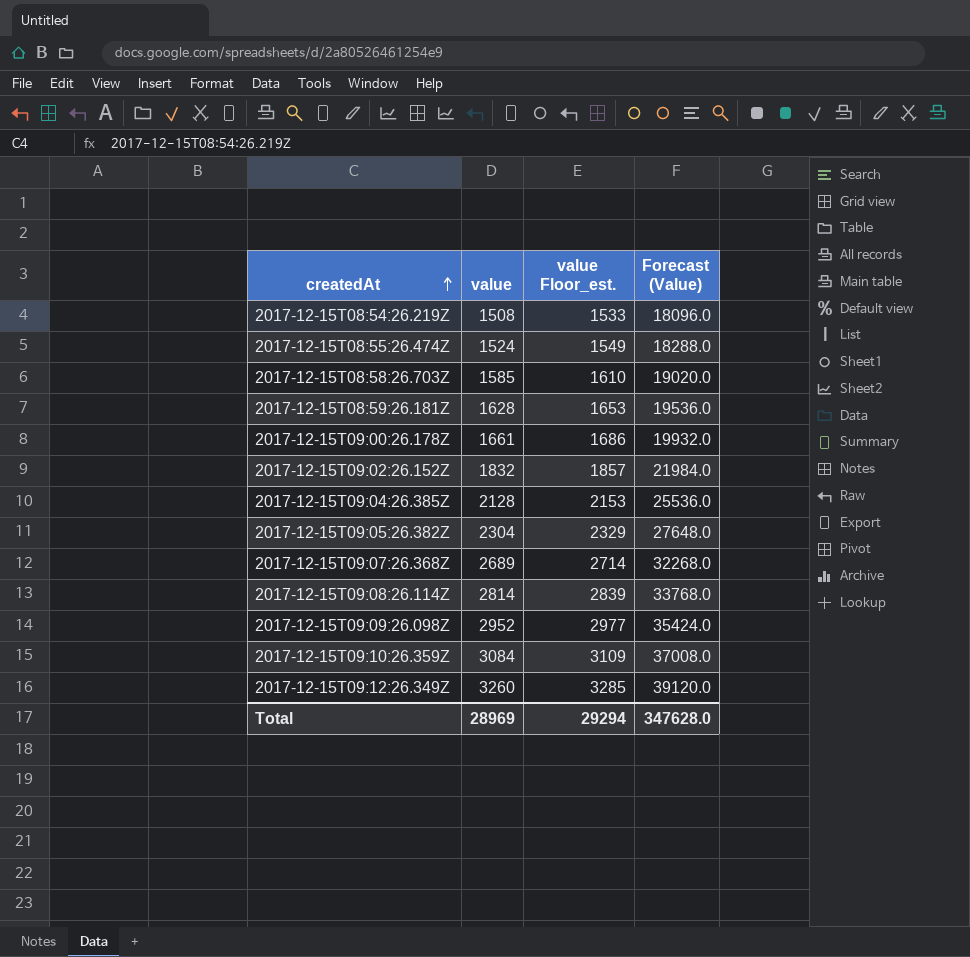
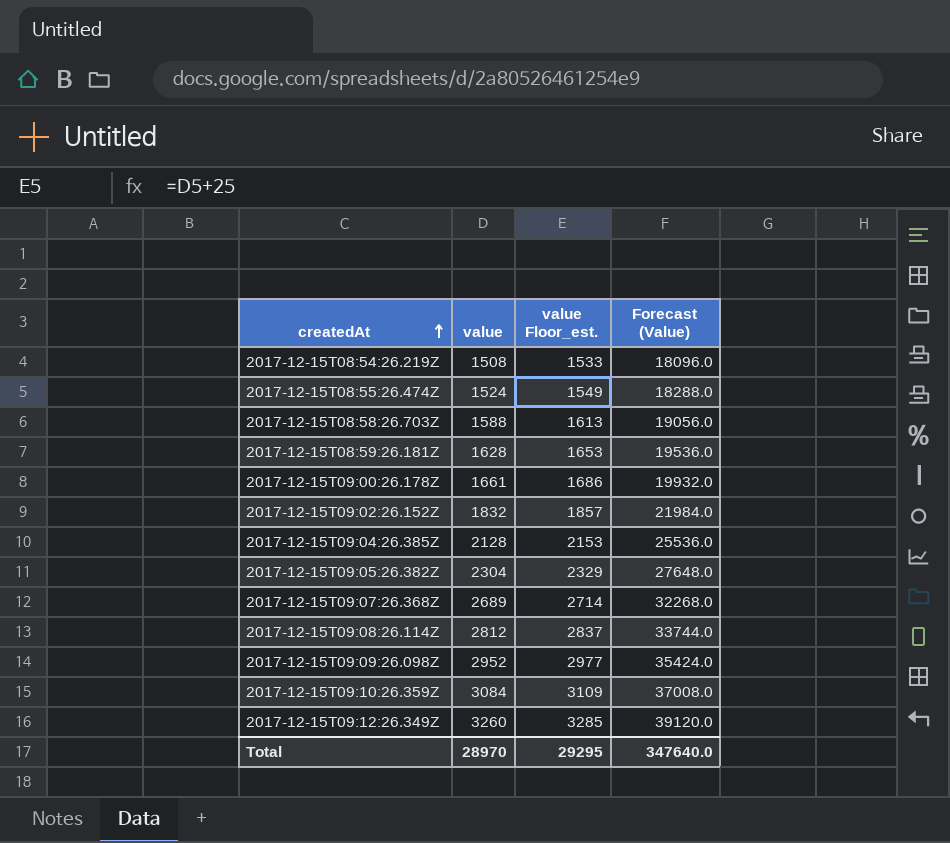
2017-12-15T08:58:26.703Z | value: 1585 -> 1588
2017-12-15T08:58:26.703Z | value Floor_est.: 1610 -> 1613
2017-12-15T08:58:26.703Z | Forecast (Value): 19020.0 -> 19056.0
2017-12-15T09:08:26.114Z | value: 2814 -> 2812
2017-12-15T09:08:26.114Z | value Floor_est.: 2839 -> 2837
2017-12-15T09:08:26.114Z | Forecast (Value): 33768.0 -> 33744.0
Total | value: 28969 -> 28970
Total | value Floor_est.: 29294 -> 29295
Total | Forecast (Value): 347628.0 -> 347640.0

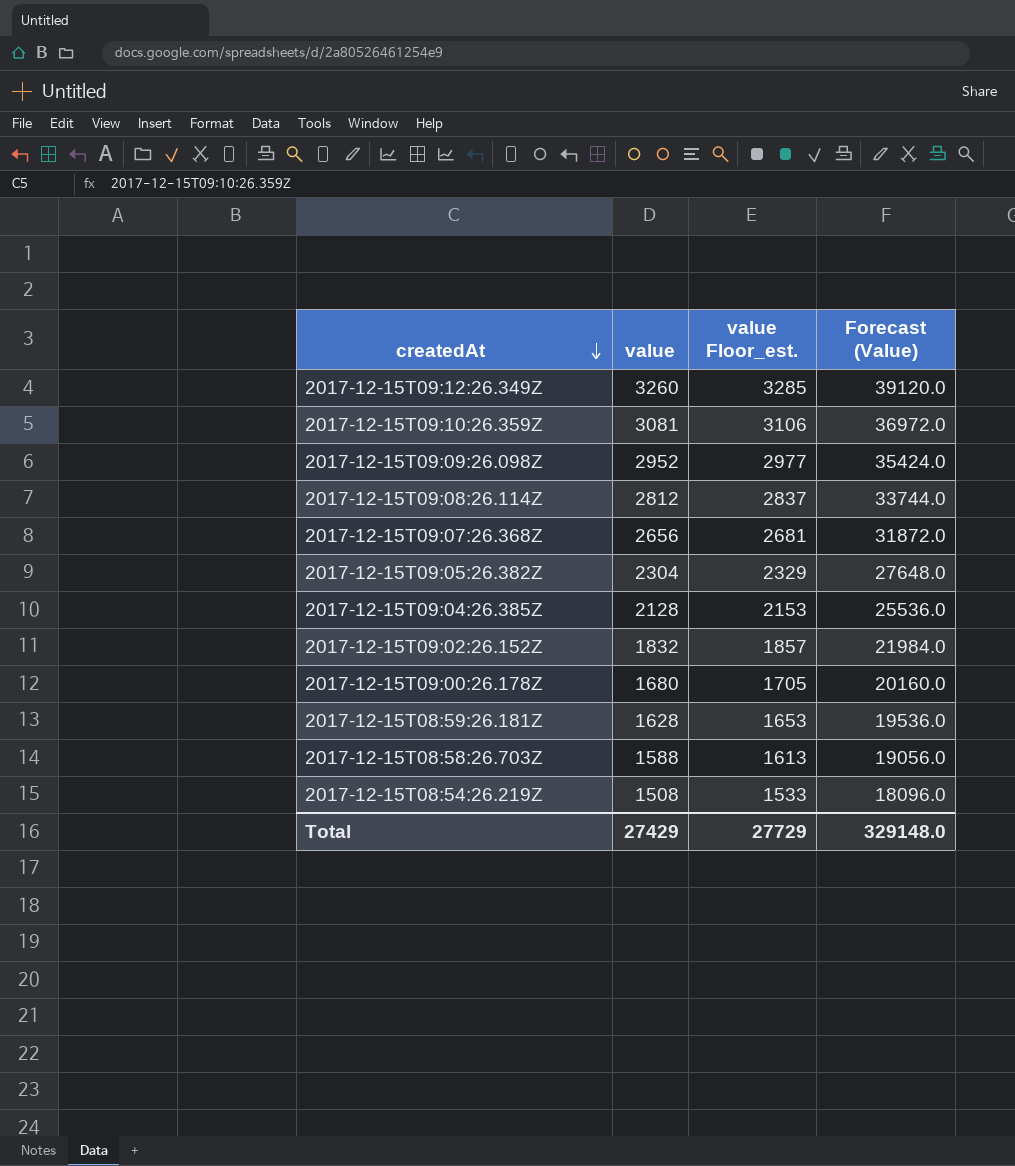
row order: createdAt ascending -> createdAt descending
row 2017-12-15T08:55:26.474Z: 1524 | 1549 | 18288.0 -> none
2017-12-15T09:10:26.359Z | value: 3084 -> 3081
2017-12-15T09:10:26.359Z | value Floor_est.: 3109 -> 3106
2017-12-15T09:10:26.359Z | Forecast (Value): 37008.0 -> 36972.0
2017-12-15T09:07:26.368Z | value: 2689 -> 2656
2017-12-15T09:07:26.368Z | value Floor_est.: 2714 -> 2681
2017-12-15T09:07:26.368Z | Forecast (Value): 32268.0 -> 31872.0
2017-12-15T09:00:26.178Z | value: 1661 -> 1680
2017-12-15T09:00:26.178Z | value Floor_est.: 1686 -> 1705
2017-12-15T09:00:26.178Z | Forecast (Value): 19932.0 -> 20160.0
Total | value: 28970 -> 27429
Total | value Floor_est.: 29295 -> 27729
Total | Forecast (Value): 347640.0 -> 329148.0

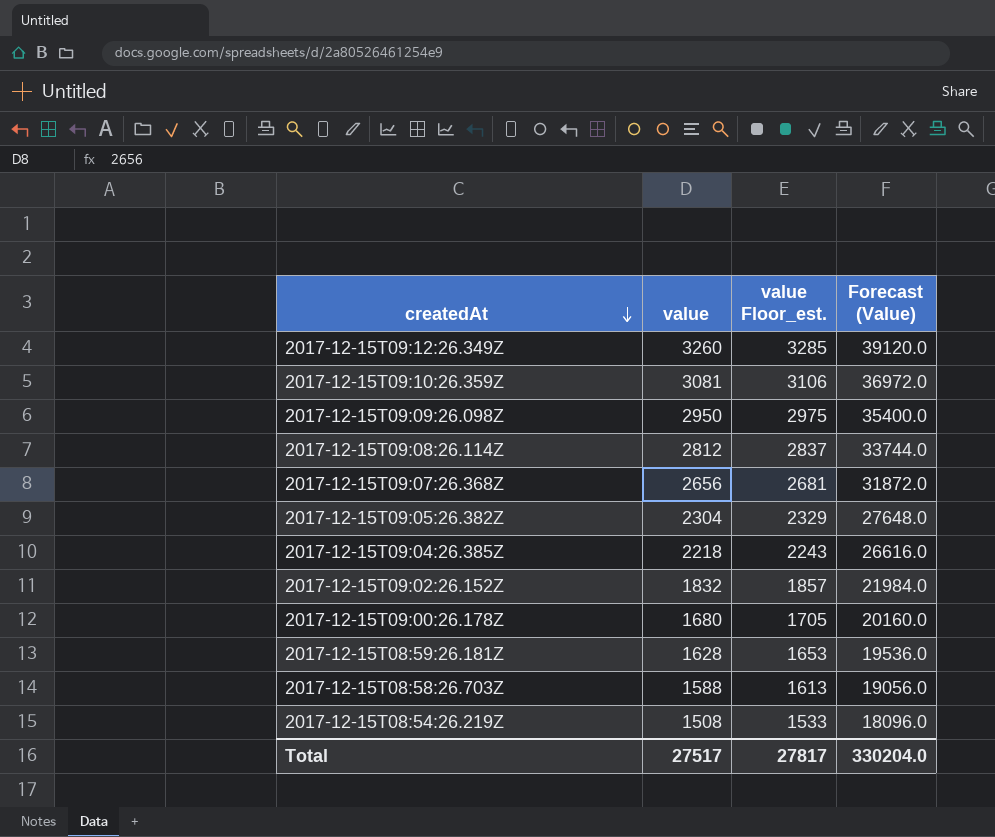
2017-12-15T09:09:26.098Z | value: 2952 -> 2950
2017-12-15T09:09:26.098Z | value Floor_est.: 2977 -> 2975
2017-12-15T09:09:26.098Z | Forecast (Value): 35424.0 -> 35400.0
2017-12-15T09:04:26.385Z | value: 2128 -> 2218
2017-12-15T09:04:26.385Z | value Floor_est.: 2153 -> 2243
2017-12-15T09:04:26.385Z | Forecast (Value): 25536.0 -> 26616.0
Total | value: 27429 -> 27517
Total | value Floor_est.: 27729 -> 27817
Total | Forecast (Value): 329148.0 -> 330204.0

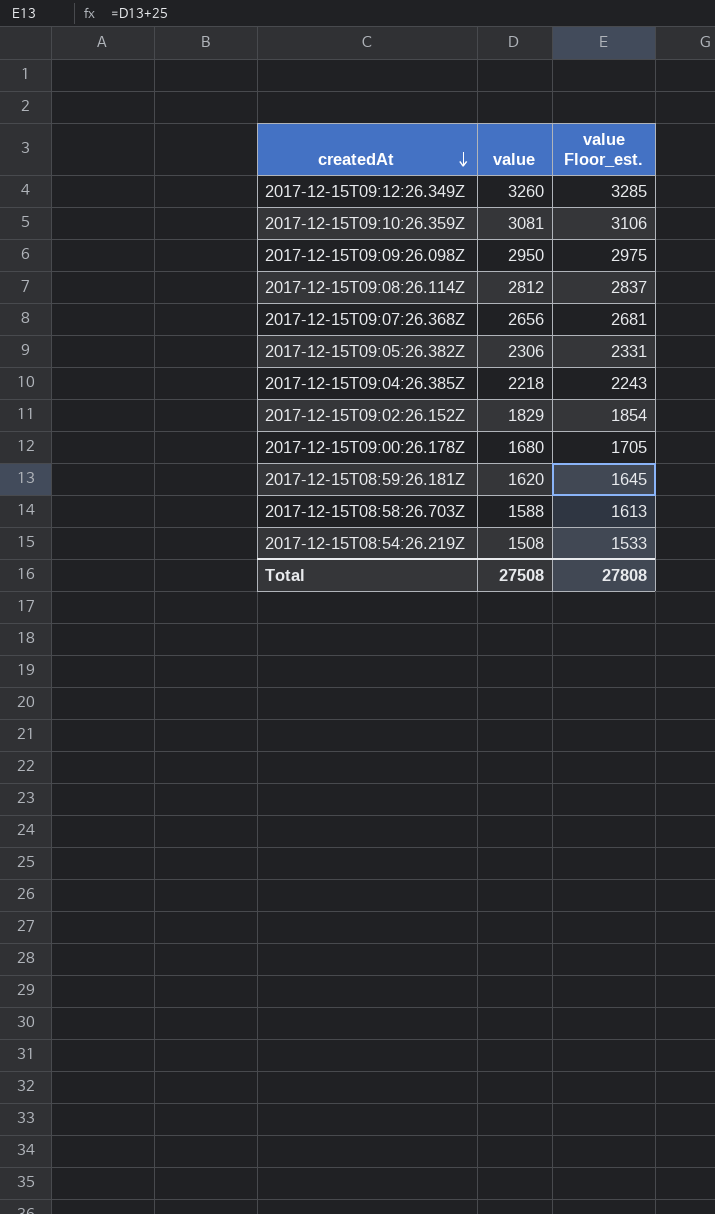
column Forecast (Value) | formula: [value] * 12 -> none
2017-12-15T09:05:26.382Z | value: 2304 -> 2306
2017-12-15T09:05:26.382Z | value Floor_est.: 2329 -> 2331
2017-12-15T09:02:26.152Z | value: 1832 -> 1829
2017-12-15T09:02:26.152Z | value Floor_est.: 1857 -> 1854
2017-12-15T08:59:26.181Z | value: 1628 -> 1620
2017-12-15T08:59:26.181Z | value Floor_est.: 1653 -> 1645
Total | value: 27517 -> 27508
Total | value Floor_est.: 27817 -> 27808

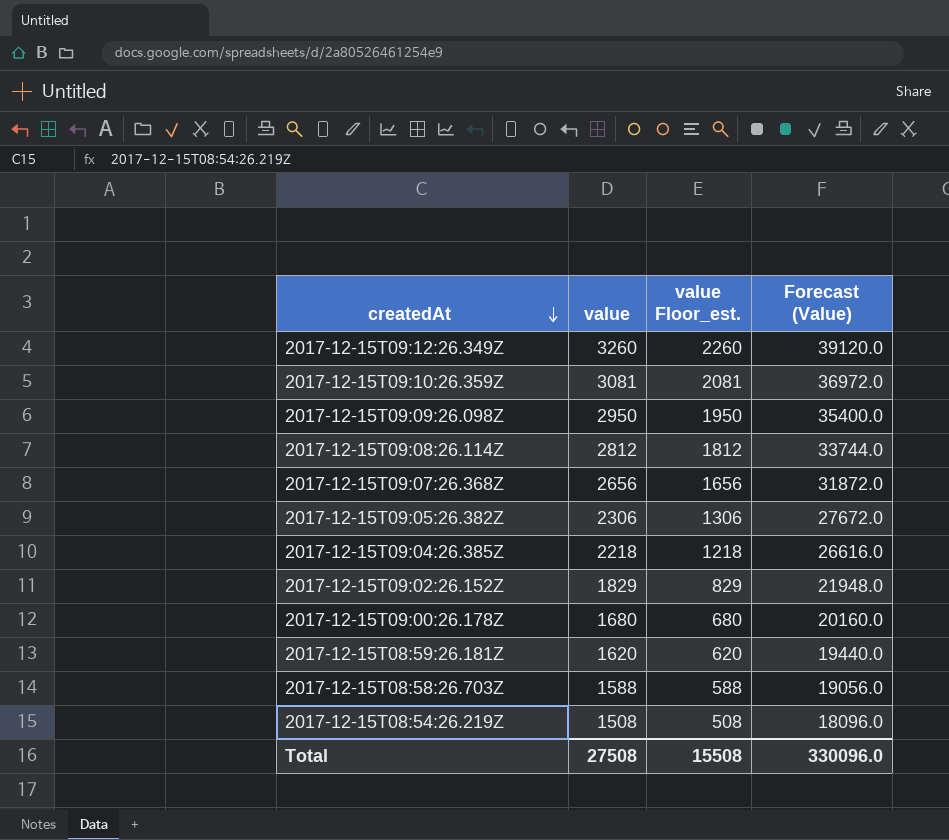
column value Floor_est. | formula: [value] + 25 -> [value] - 1000
column Forecast (Value) | formula: none -> [value] * 12
Total | value Floor_est.: 27808 -> 15508

